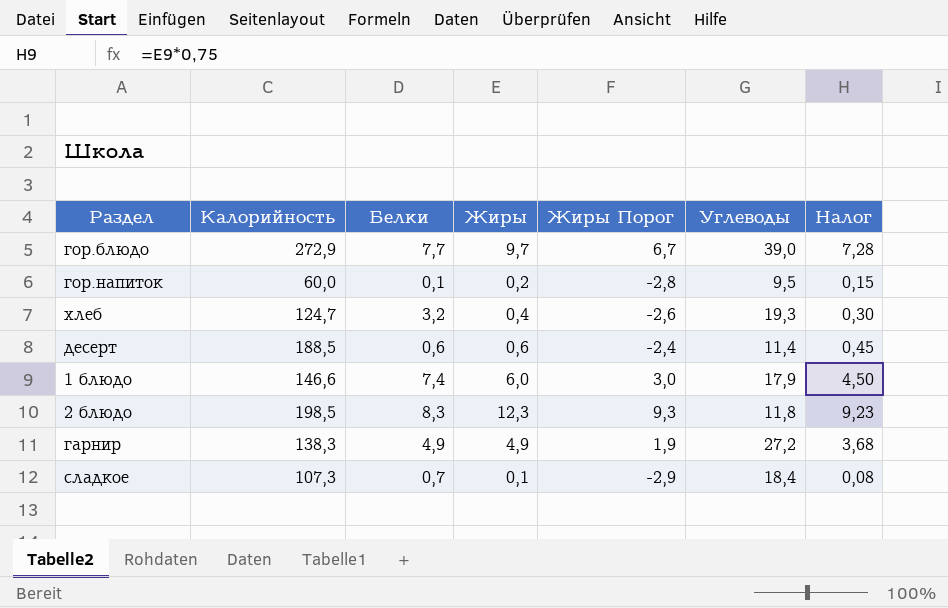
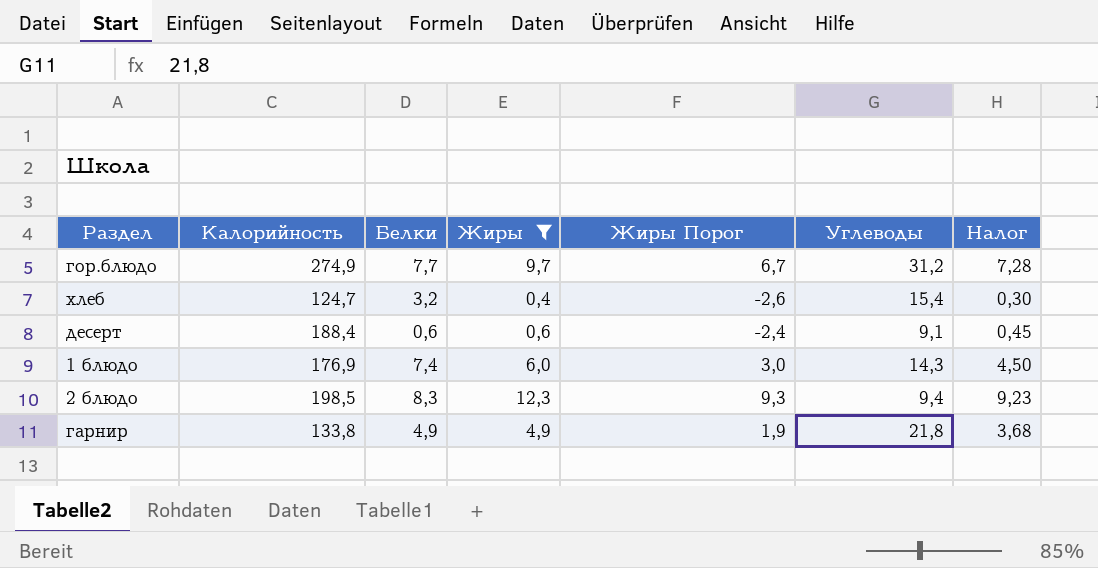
filter: none -> Жиры >= 0,4
гор.блюдо | Калорийность: 272,9 -> 274,9
гор.блюдо | Углеводы: 39,0 -> 31,2
хлеб | Углеводы: 19,3 -> 15,4
десерт | Калорийность: 188,5 -> 188,4
десерт | Углеводы: 11,4 -> 9,1
1 блюдо | Калорийность: 146,6 -> 176,9
1 блюдо | Углеводы: 17,9 -> 14,3
2 блюдо | Углеводы: 11,8 -> 9,4
гарнир | Калорийность: 138,3 -> 133,8
гарнир | Углеводы: 27,2 -> 21,8

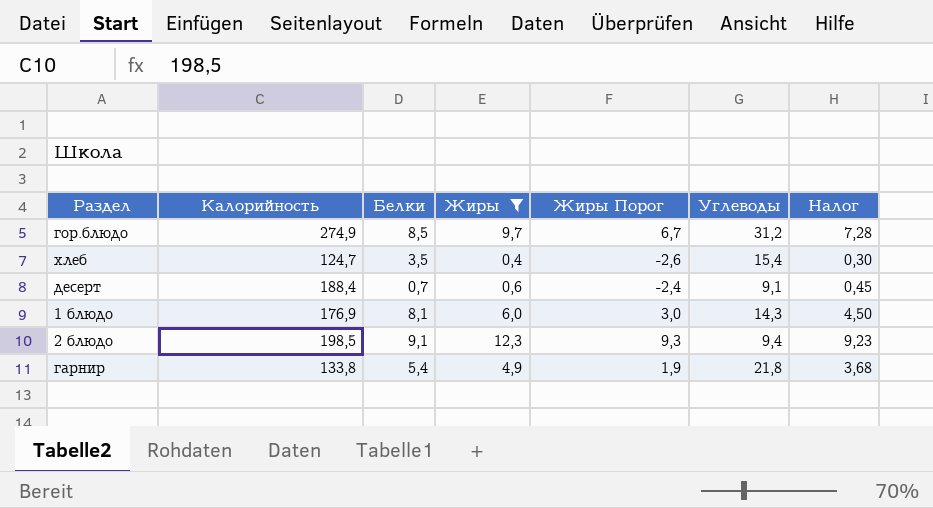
гор.блюдо | Белки: 7,7 -> 8,5
хлеб | Белки: 3,2 -> 3,5
десерт | Белки: 0,6 -> 0,7
1 блюдо | Белки: 7,4 -> 8,1
2 блюдо | Белки: 8,3 -> 9,1
гарнир | Белки: 4,9 -> 5,4

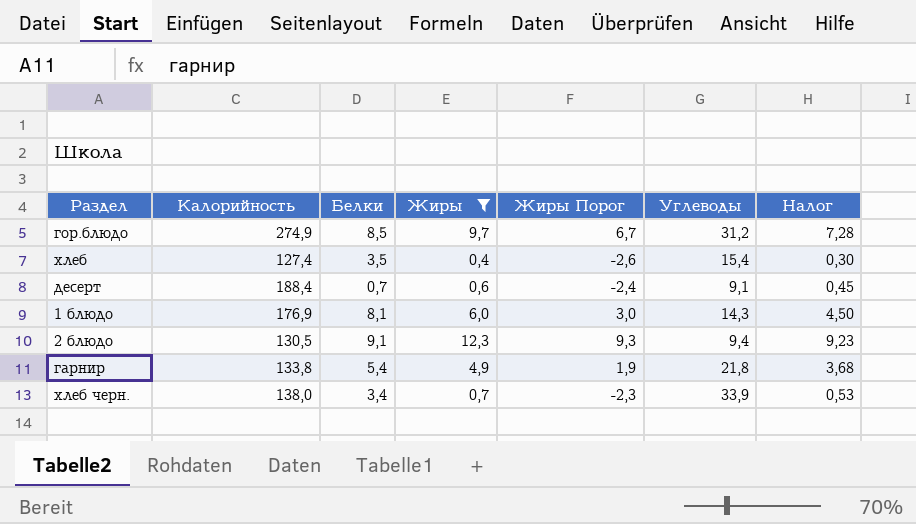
хлеб | Калорийность: 124,7 -> 127,4
2 блюдо | Калорийность: 198,5 -> 130,5
row хлеб черн.: none -> 138,0 | 3,4 | 0,7 | -2,3 | 33,9 | 0,53

